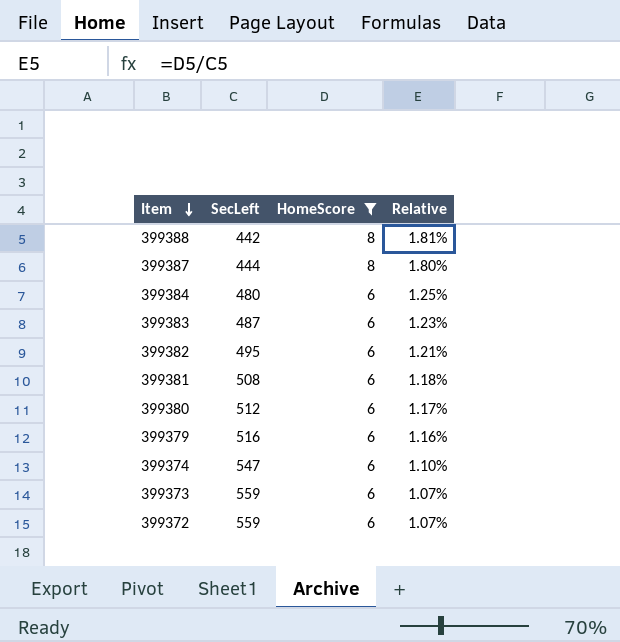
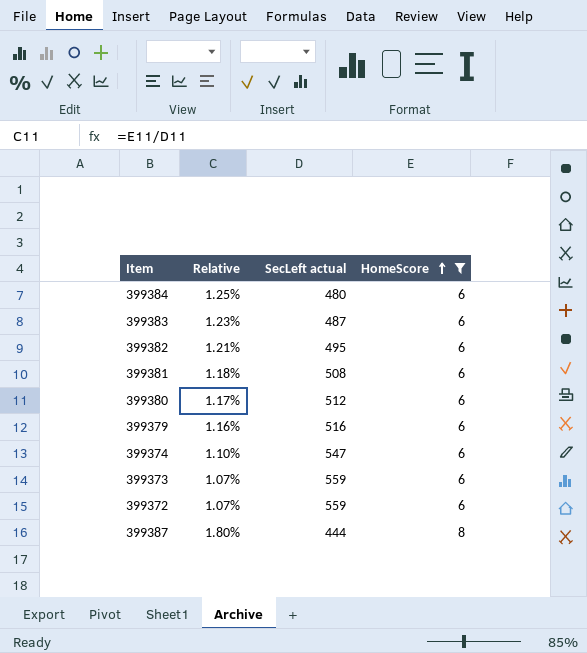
row order: Item descending -> HomeScore ascending
column Relative | position: 4 -> 2
column name: SecLeft -> SecLeft actual
row 399388: 442 | 8 | 1.81% -> none

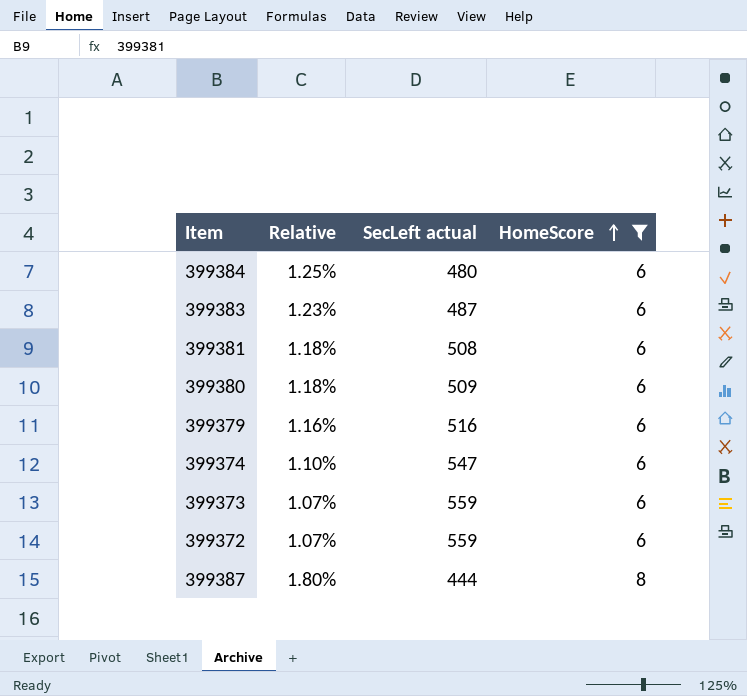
row 399382: 1.21% | 495 | 6 -> none
399380 | Relative: 1.17% -> 1.18%
399380 | SecLeft actual: 512 -> 509

